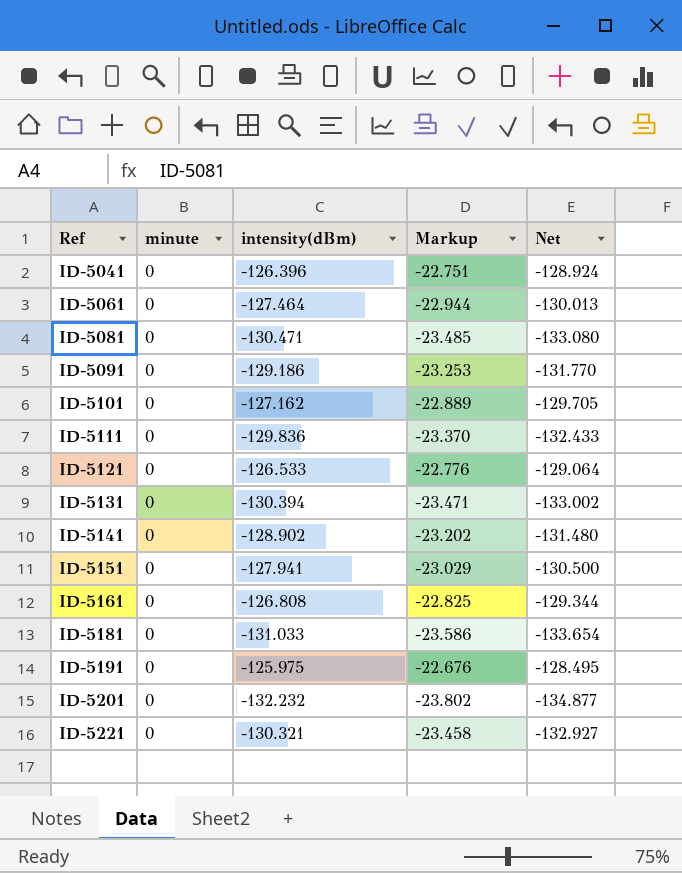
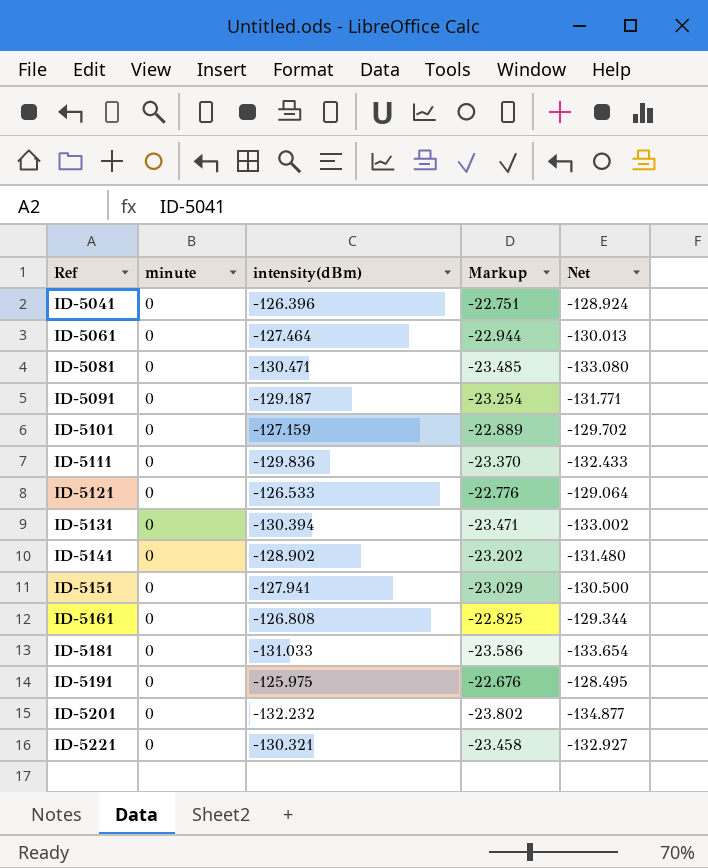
ID-5091 | intensity(dBm): -129.186 -> -129.187
ID-5091 | Markup: -23.253 -> -23.254
ID-5091 | Net: -131.770 -> -131.771
ID-5101 | intensity(dBm): -127.162 -> -127.159
ID-5101 | Net: -129.705 -> -129.702

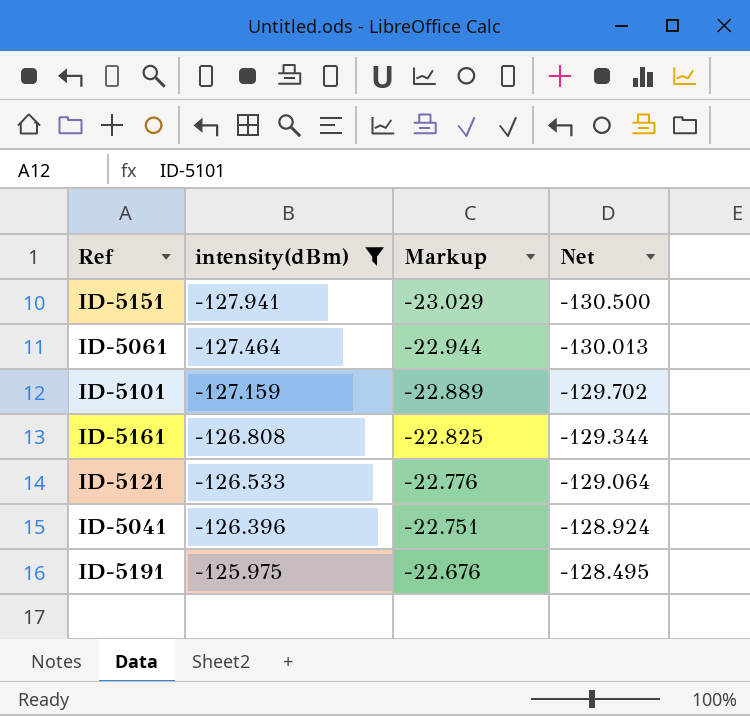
filter: none -> intensity(dBm) >= -127.941
row order: Ref ascending -> intensity(dBm) ascending
column minute | position: 2 -> none

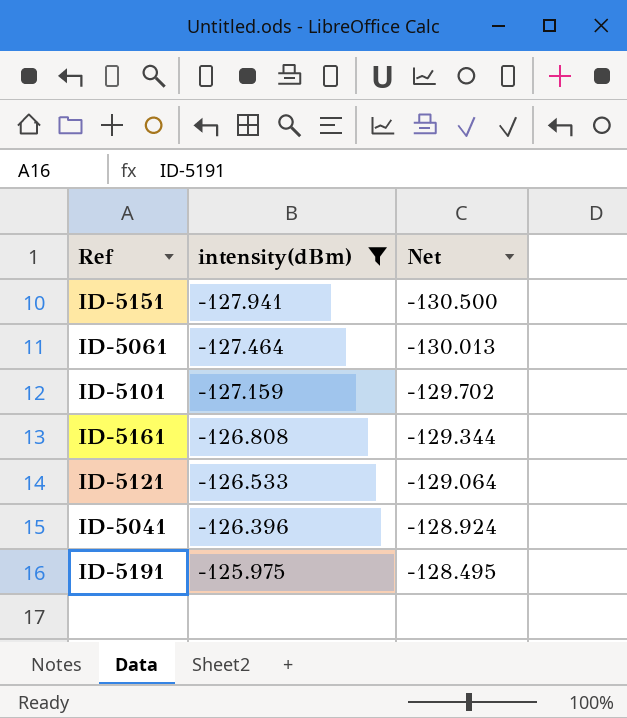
column Markup | formula: [intensity(dBm)] * 0.18 -> none

